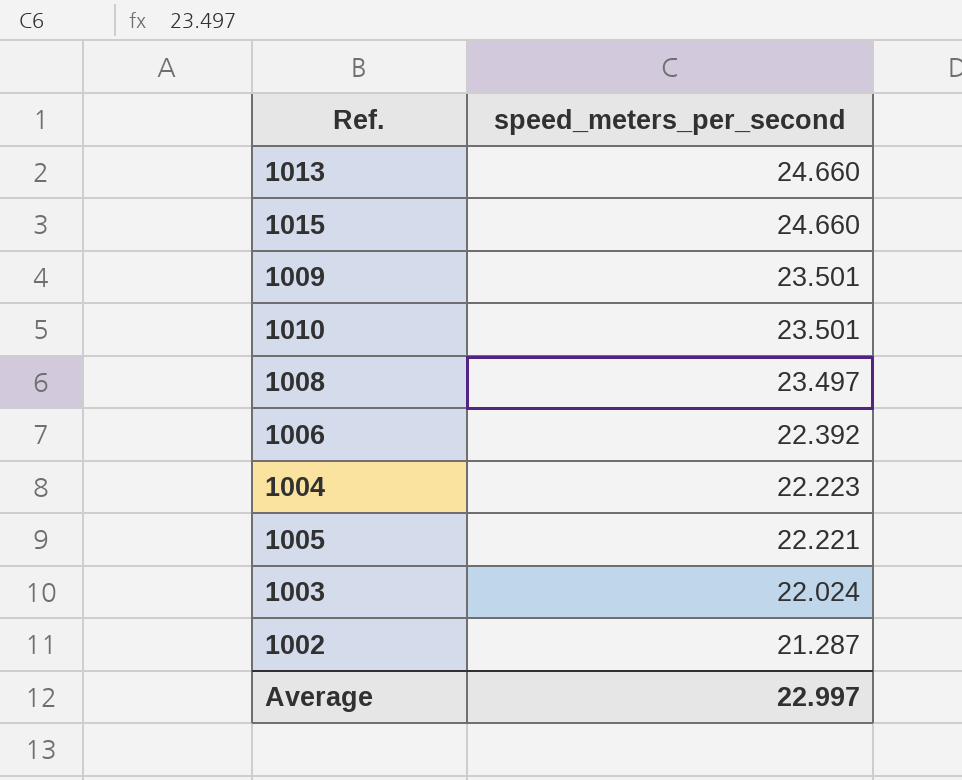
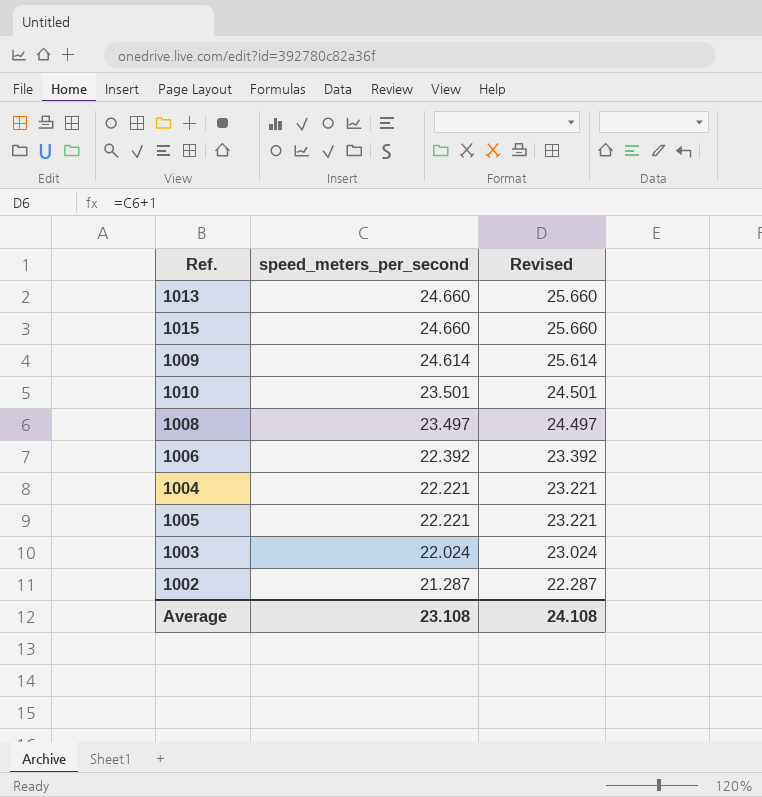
column Revised | formula: none -> [speed_meters_per_second] + 1
1009 | speed_meters_per_second: 23.501 -> 24.614
1004 | speed_meters_per_second: 22.223 -> 22.221
Average | speed_meters_per_second: 22.997 -> 23.108

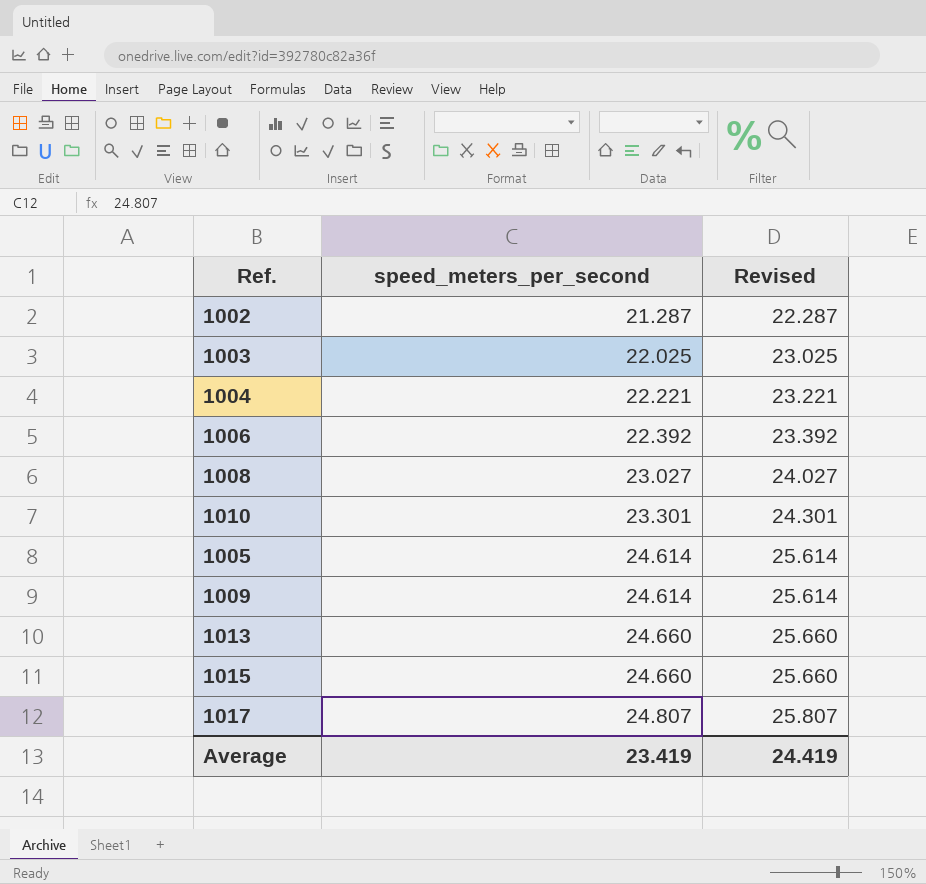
row order: speed_meters_per_second descending -> speed_meters_per_second ascending
1003 | speed_meters_per_second: 22.024 -> 22.025
1003 | Revised: 23.024 -> 23.025
1008 | speed_meters_per_second: 23.497 -> 23.027
1008 | Revised: 24.497 -> 24.027
1010 | speed_meters_per_second: 23.501 -> 23.301
1010 | Revised: 24.501 -> 24.301
1005 | speed_meters_per_second: 22.221 -> 24.614
1005 | Revised: 23.221 -> 25.614
row 1017: none -> 24.807 | 25.807
Average | speed_meters_per_second: 23.108 -> 23.419
Average | Revised: 24.108 -> 24.419

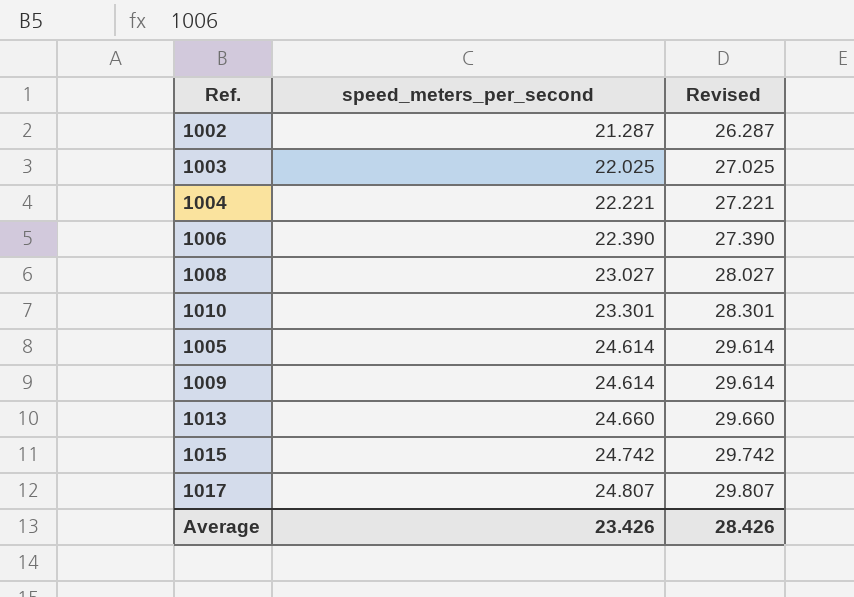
column Revised | formula: [speed_meters_per_second] + 1 -> [speed_meters_per_second] + 5
1006 | speed_meters_per_second: 22.392 -> 22.390
1015 | speed_meters_per_second: 24.660 -> 24.742
Average | speed_meters_per_second: 23.419 -> 23.426
Average | Revised: 24.419 -> 28.426

